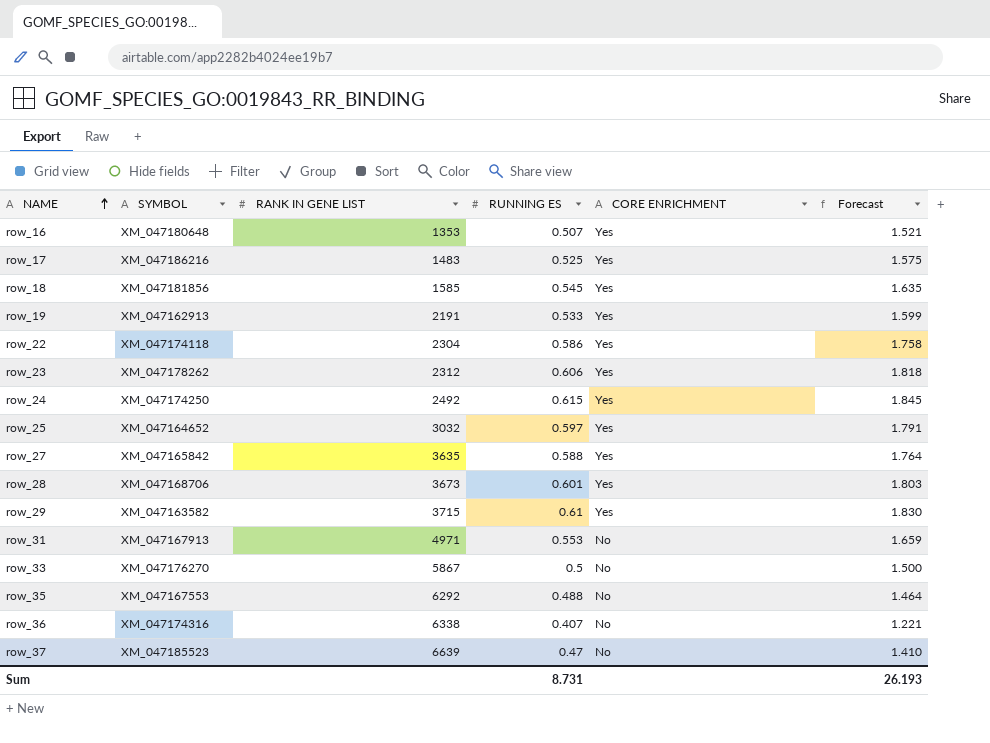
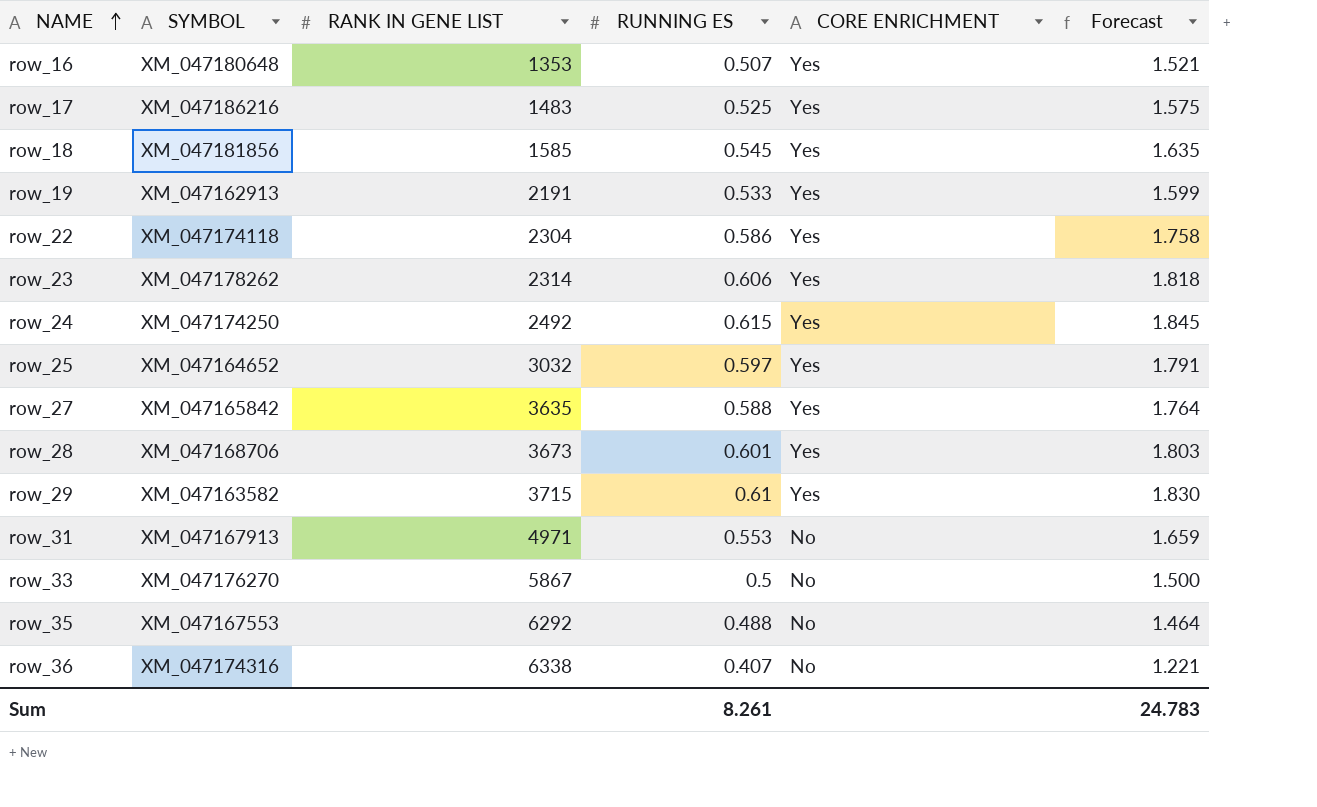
row row_37: XM_047185523 | 6639 | 0.47 | No | 1.410 -> none
row_23 | RANK IN GENE LIST: 2312 -> 2314
Sum | RUNNING ES: 8.731 -> 8.261
Sum | Forecast: 26.193 -> 24.783

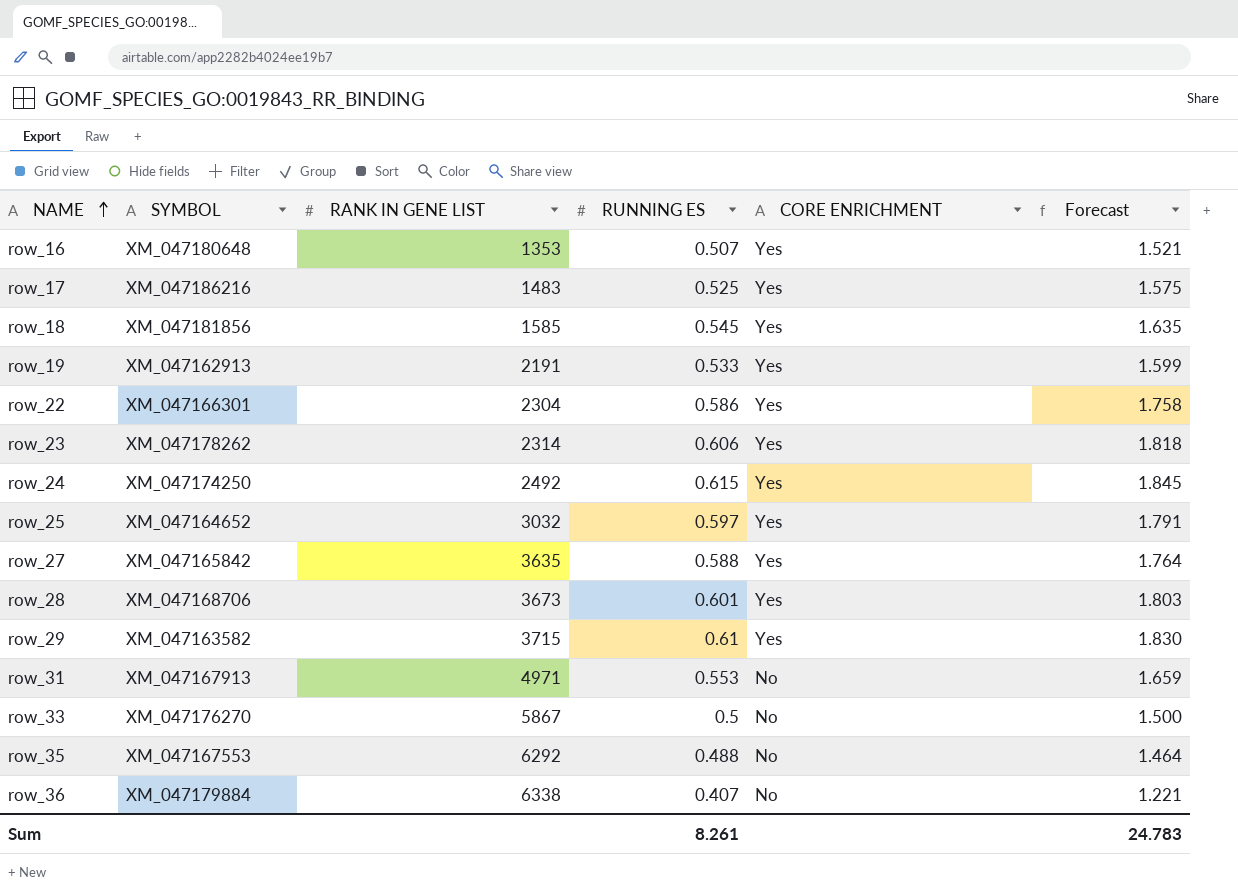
row_22 | SYMBOL: XM_047174118 -> XM_047166301
row_36 | SYMBOL: XM_047174316 -> XM_047179884

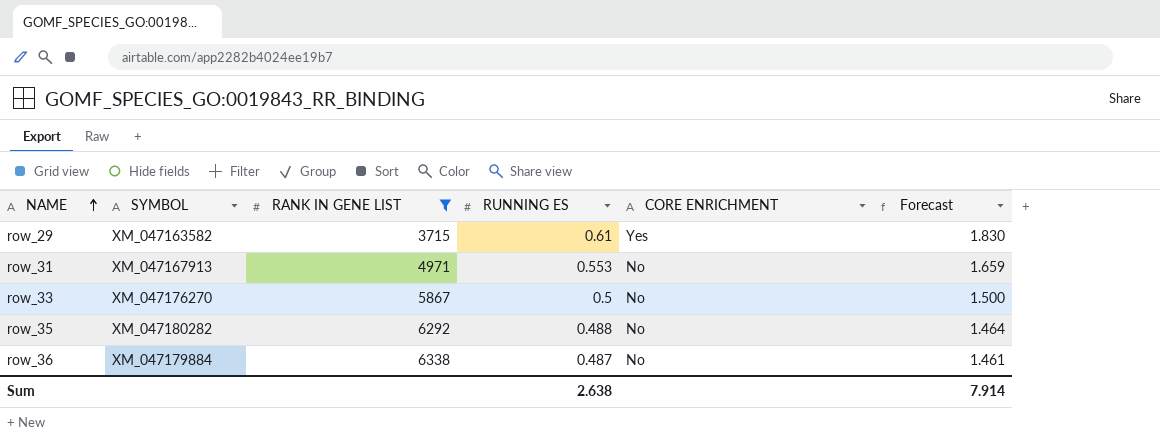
filter: none -> RANK IN GENE LIST >= 3715
row_35 | SYMBOL: XM_047167553 -> XM_047180282
row_36 | RUNNING ES: 0.407 -> 0.487
row_36 | Forecast: 1.221 -> 1.461
Sum | RUNNING ES: 8.261 -> 2.638
Sum | Forecast: 24.783 -> 7.914

